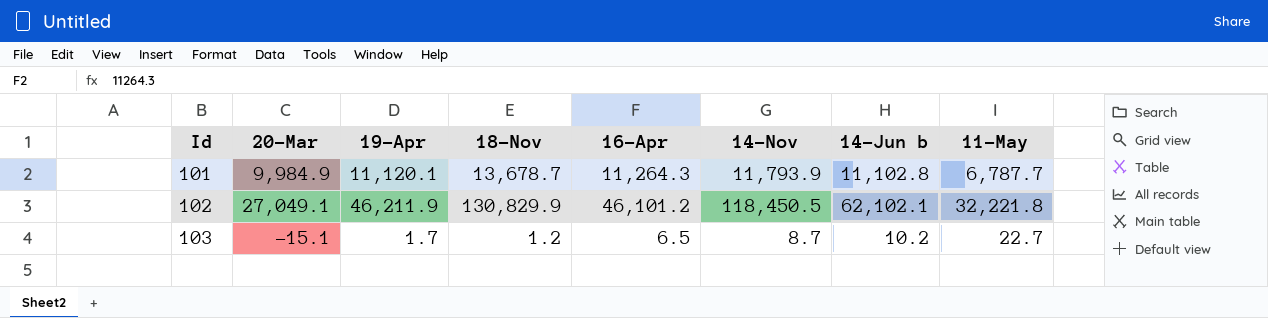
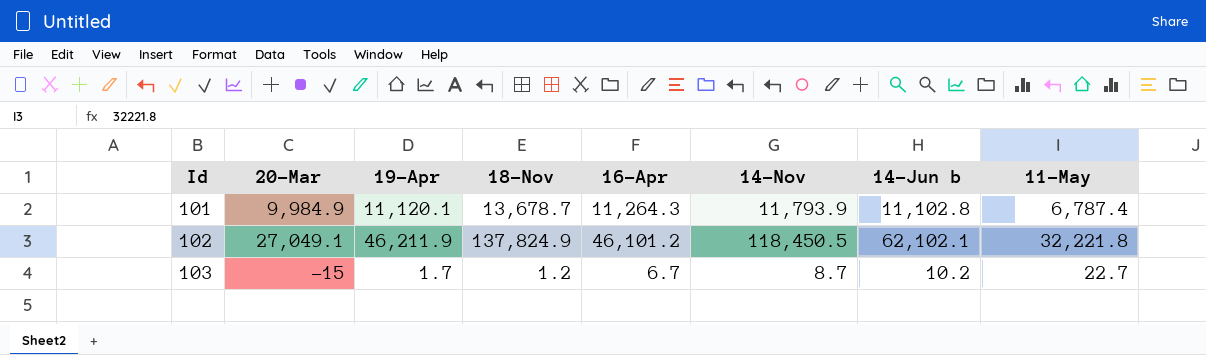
101 | 11-May: 6,787.7 -> 6,787.4
102 | 18-Nov: 130,829.9 -> 137,824.9
103 | 20-Mar: -15.1 -> -15
103 | 16-Apr: 6.5 -> 6.7

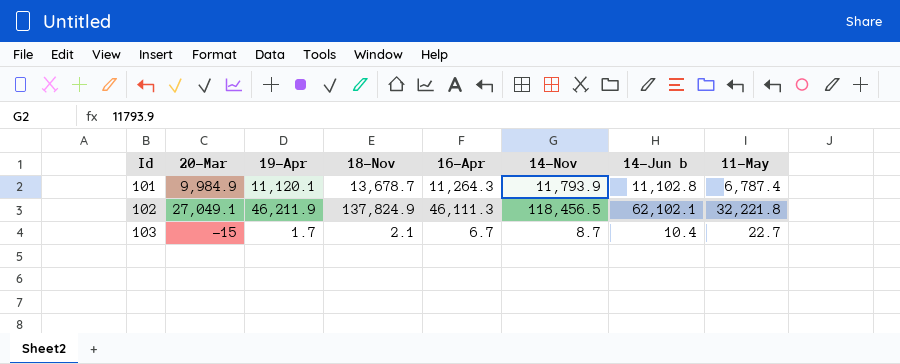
102 | 16-Apr: 46,101.2 -> 46,111.3
102 | 14-Nov: 118,450.5 -> 118,456.5
103 | 18-Nov: 1.2 -> 2.1
103 | 14-Jun b: 10.2 -> 10.4

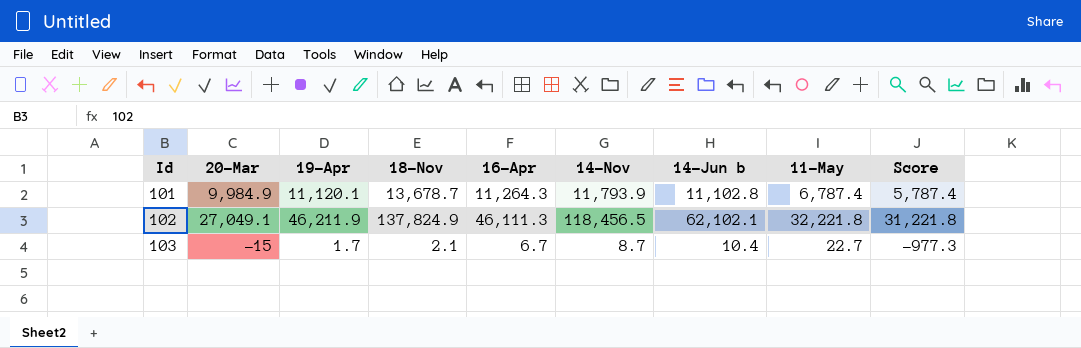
column Score | formula: none -> [11-May] - 1000

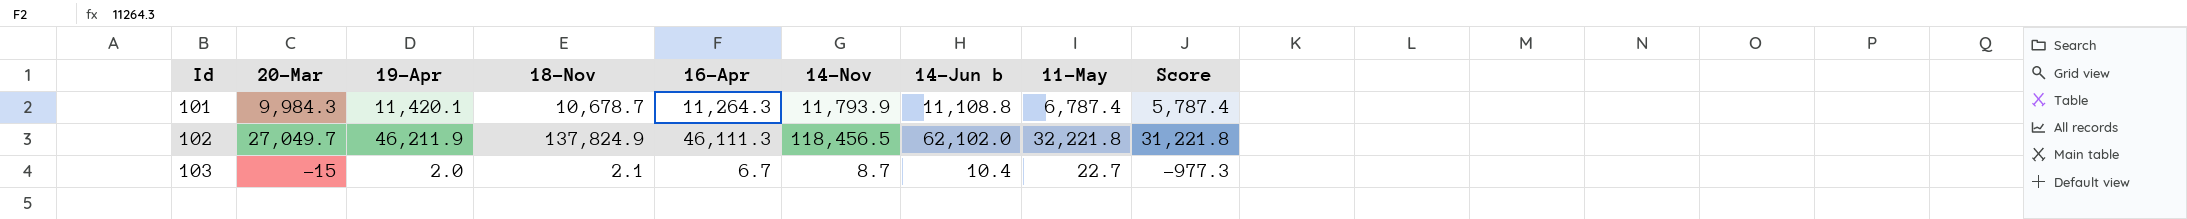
101 | 20-Mar: 9,984.9 -> 9,984.3
101 | 19-Apr: 11,120.1 -> 11,420.1
101 | 18-Nov: 13,678.7 -> 10,678.7
101 | 14-Jun b: 11,102.8 -> 11,108.8
102 | 20-Mar: 27,049.1 -> 27,049.7
102 | 14-Jun b: 62,102.1 -> 62,102.0
103 | 19-Apr: 1.7 -> 2.0

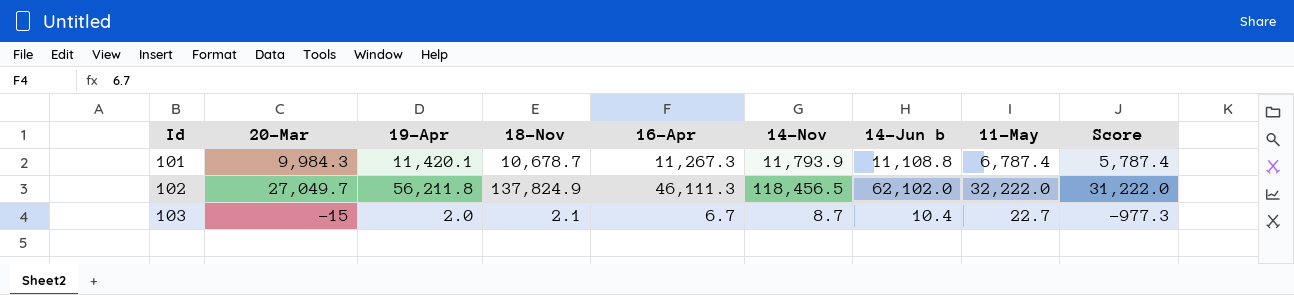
101 | 16-Apr: 11,264.3 -> 11,267.3
102 | 19-Apr: 46,211.9 -> 56,211.8
102 | 11-May: 32,221.8 -> 32,222.0
102 | Score: 31,221.8 -> 31,222.0

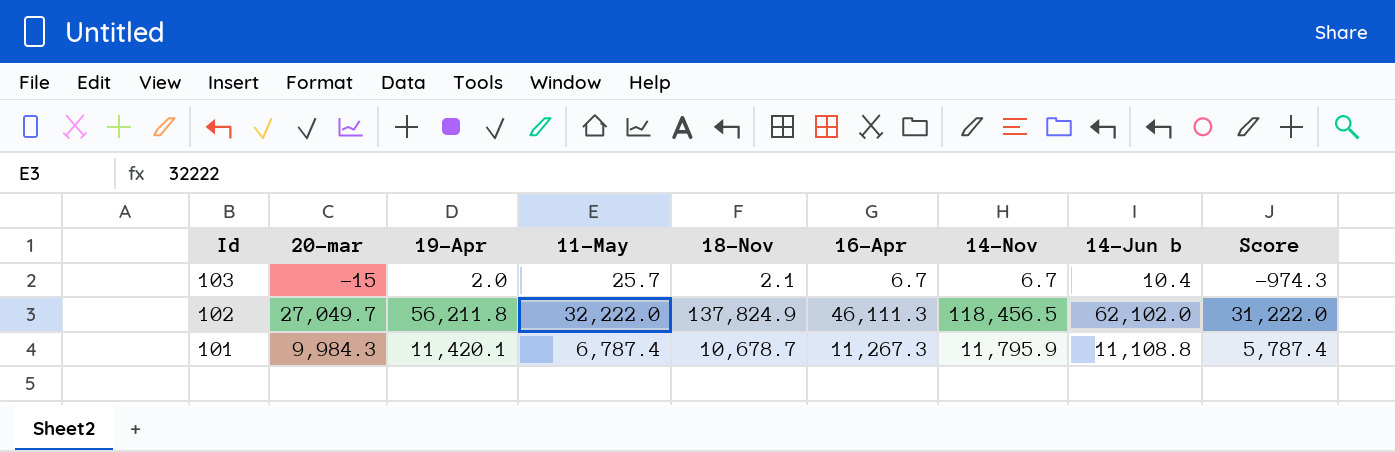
row order: Id ascending -> Id descending
column name: 20-Mar -> 20-mar
column 11-May | position: 8 -> 4
103 | 11-May: 22.7 -> 25.7
103 | 14-Nov: 8.7 -> 6.7
103 | Score: -977.3 -> -974.3
101 | 14-Nov: 11,793.9 -> 11,795.9

